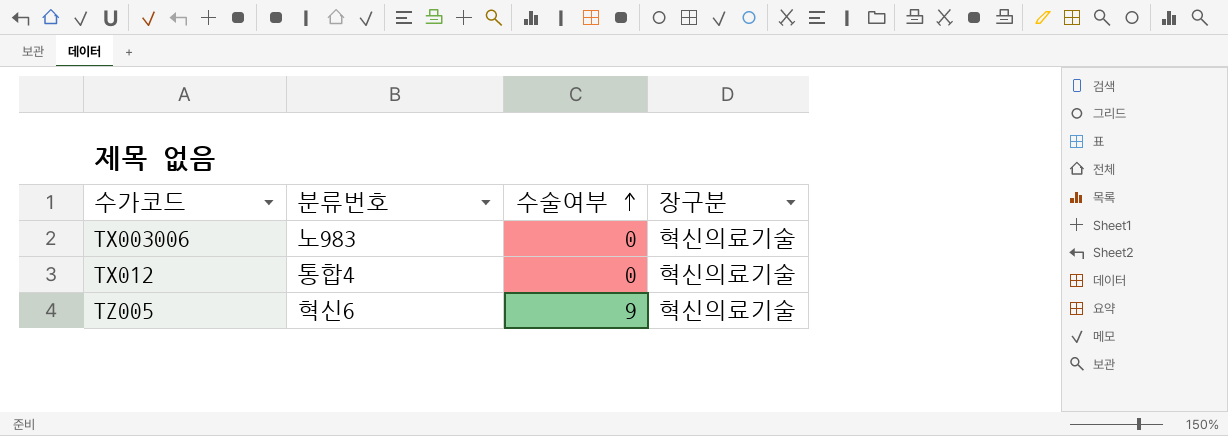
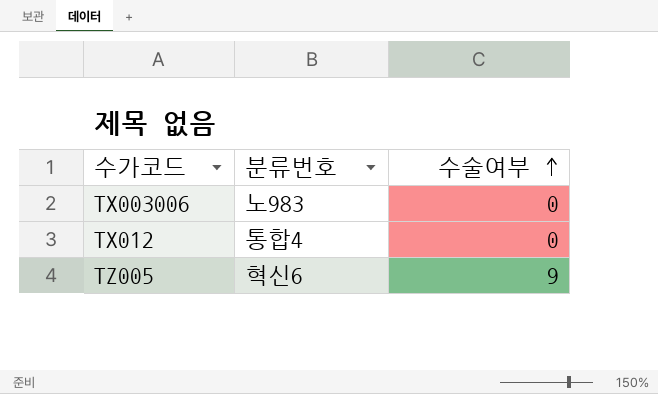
column 장구분 | position: 4 -> none

